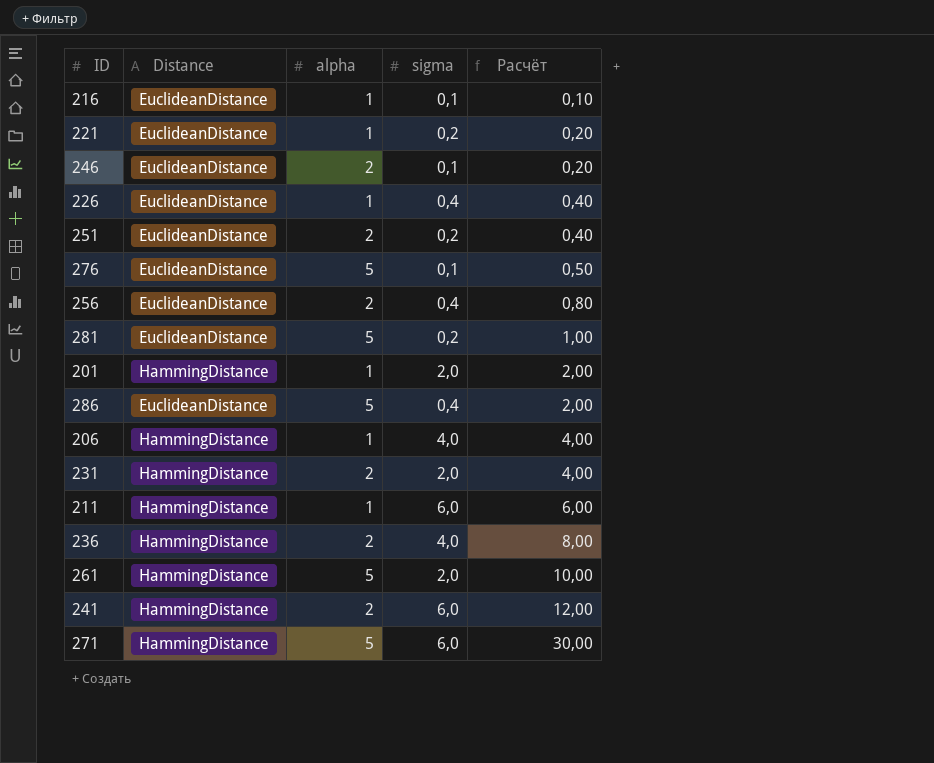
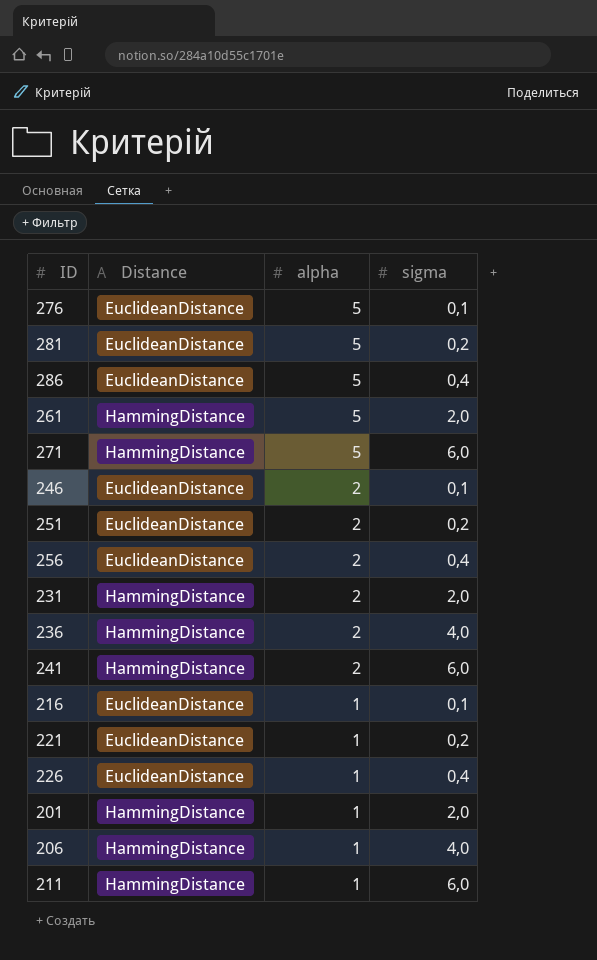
row order: Расчёт ascending -> alpha descending
column Расчёт | formula: [alpha] * [sigma] -> none

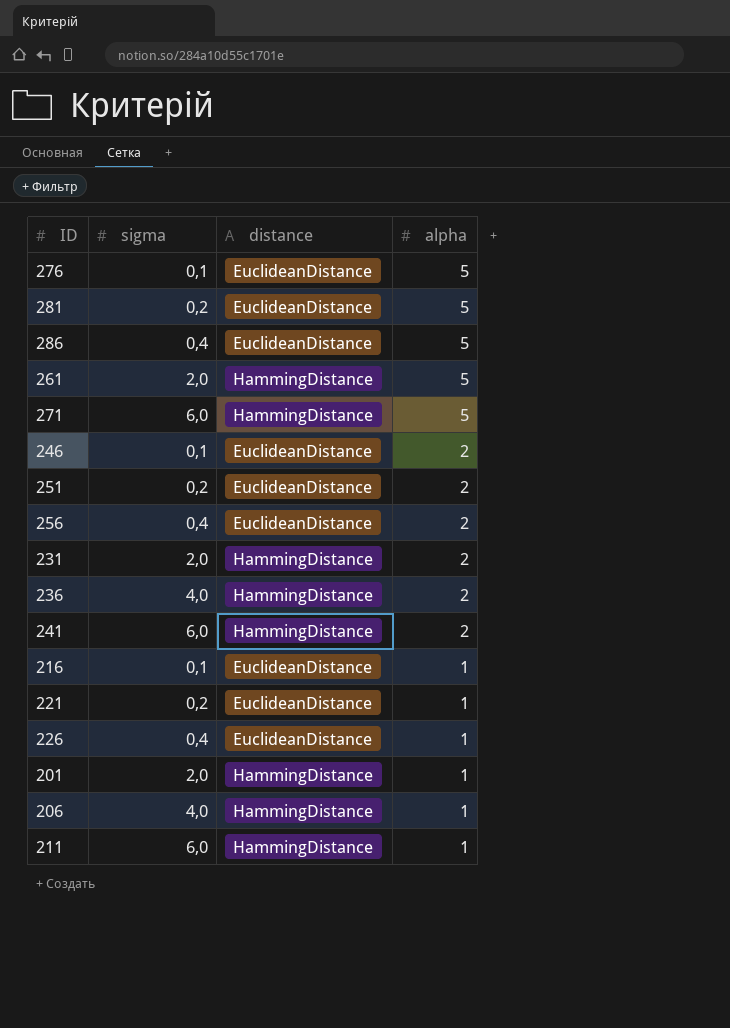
column sigma | position: 4 -> 2
column name: Distance -> distance

